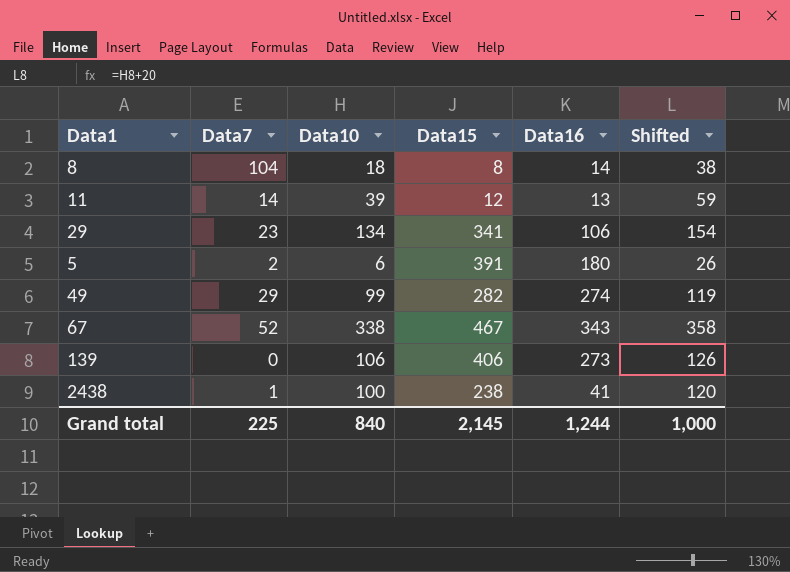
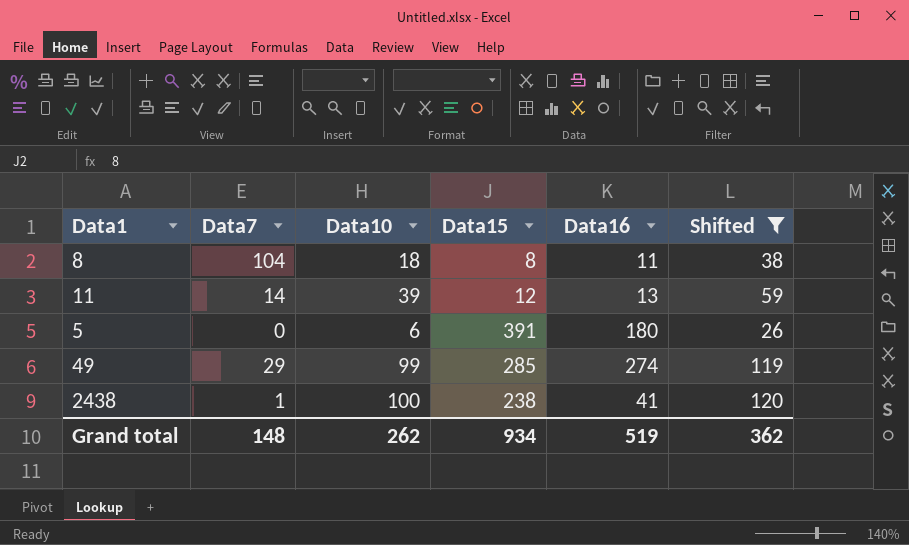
filter: none -> Shifted <= 120
8 | Data16: 14 -> 11
5 | Data7: 2 -> 0
49 | Data15: 282 -> 285
Grand total | Data7: 225 -> 148
Grand total | Data10: 840 -> 262
Grand total | Data15: 2,145 -> 934
Grand total | Data16: 1,244 -> 519
Grand total | Shifted: 1,000 -> 362

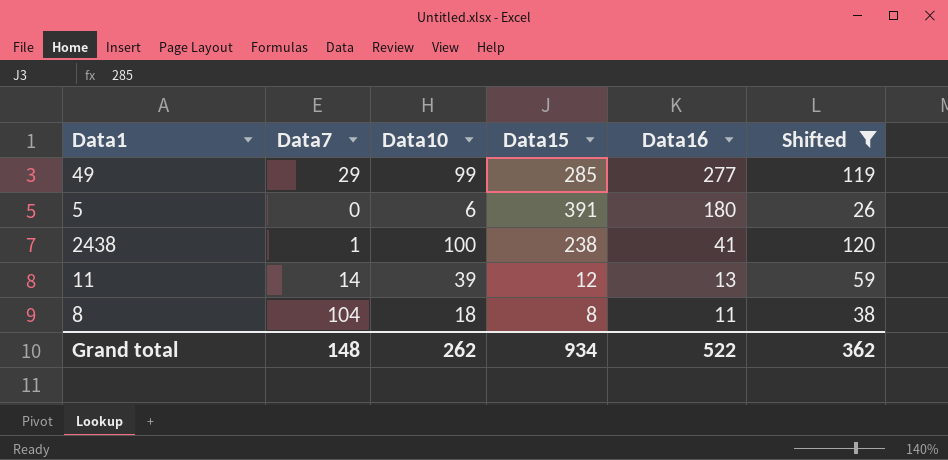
row order: none -> Data16 descending
49 | Data16: 274 -> 277
Grand total | Data16: 519 -> 522

